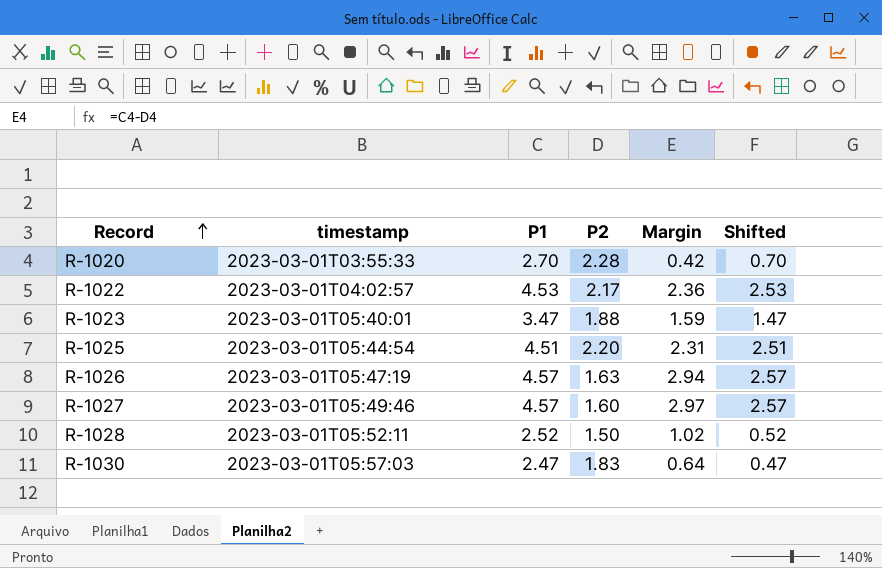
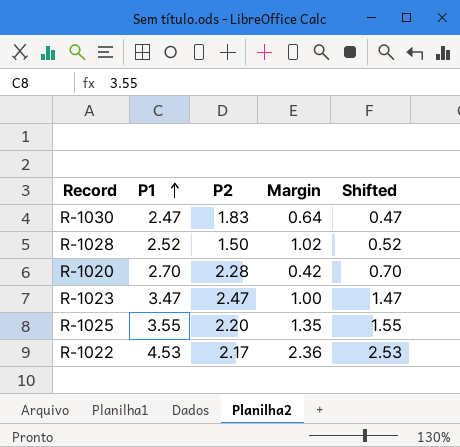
row order: Record ascending -> P1 ascending
column timestamp | position: 2 -> none
row R-1026: 2023-03-01T05:47:19 | 4.57 | 1.63 | 2.94 | 2.57 -> none
row R-1027: 2023-03-01T05:49:46 | 4.57 | 1.60 | 2.97 | 2.57 -> none
R-1023 | P2: 1.88 -> 2.47
R-1023 | Margin: 1.59 -> 1.00
R-1025 | P1: 4.51 -> 3.55
R-1025 | Margin: 2.31 -> 1.35
R-1025 | Shifted: 2.51 -> 1.55

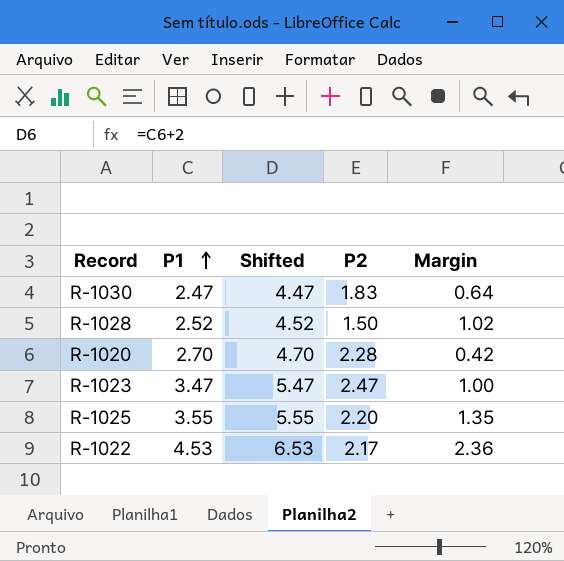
column Shifted | formula: [P1] - 2 -> [P1] + 2
column Shifted | position: 5 -> 3

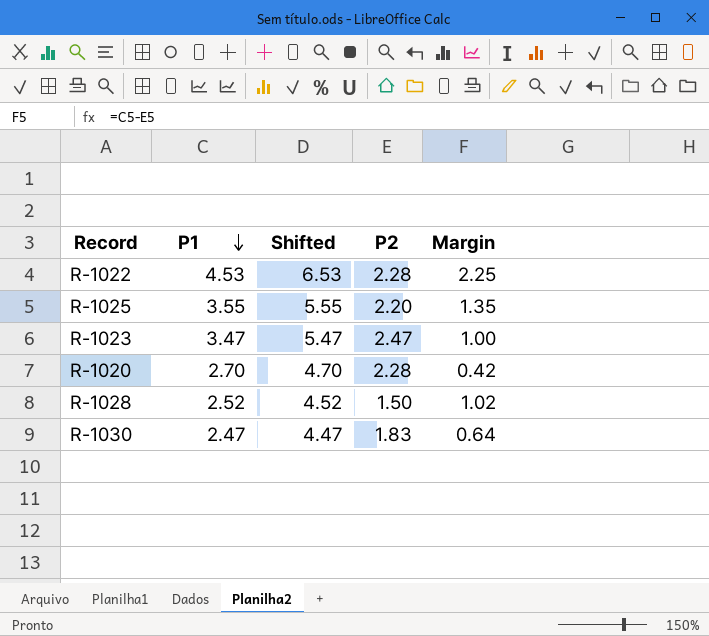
row order: P1 ascending -> P1 descending
R-1022 | P2: 2.17 -> 2.28
R-1022 | Margin: 2.36 -> 2.25

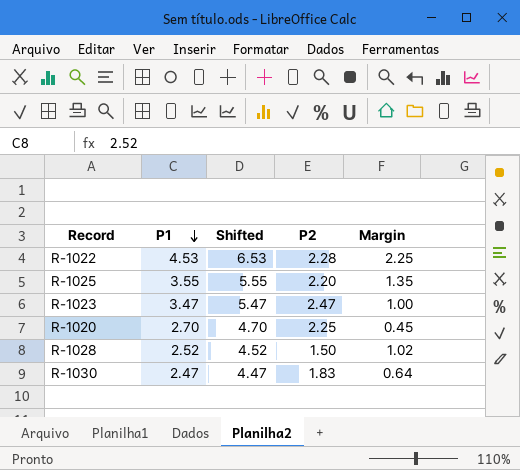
R-1020 | P2: 2.28 -> 2.25
R-1020 | Margin: 0.42 -> 0.45

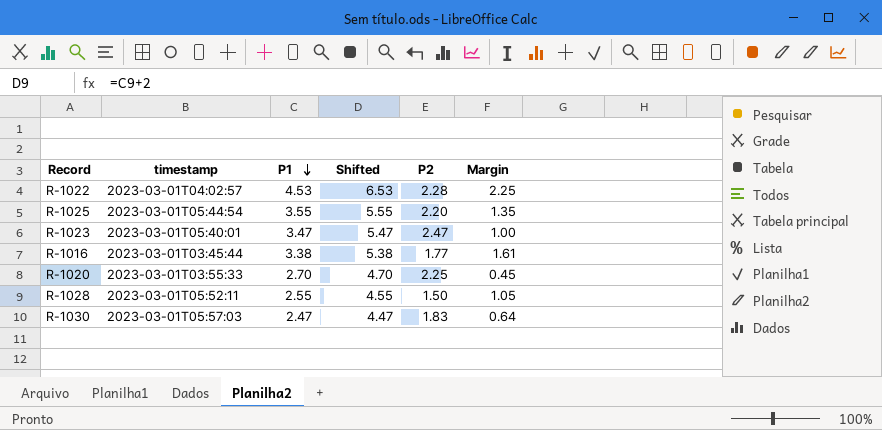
column timestamp | position: none -> 2
row R-1016: none -> 2023-03-01T03:45:44 | 3.38 | 5.38 | 1.77 | 1.61
R-1028 | P1: 2.52 -> 2.55
R-1028 | Shifted: 4.52 -> 4.55
R-1028 | Margin: 1.02 -> 1.05

